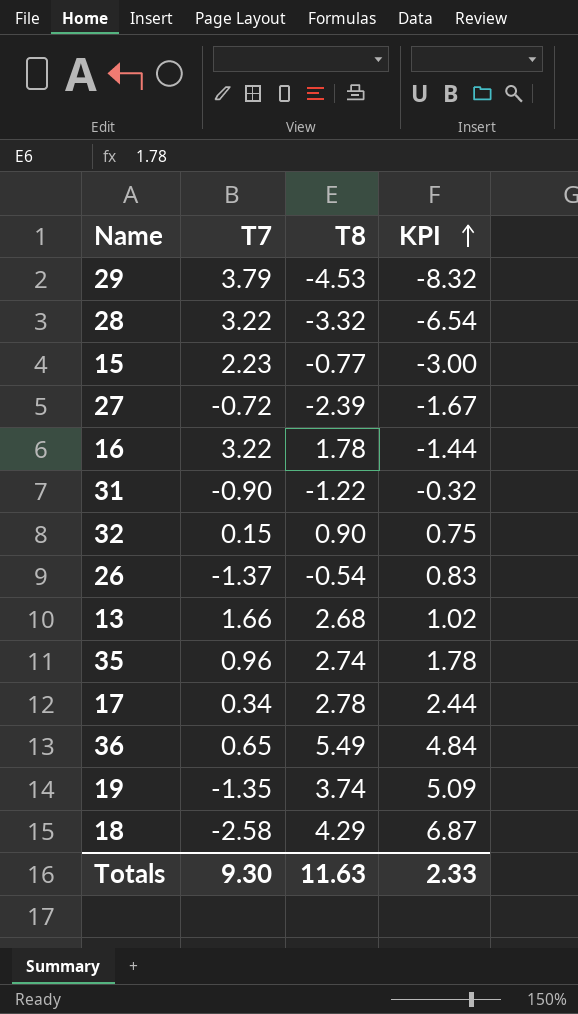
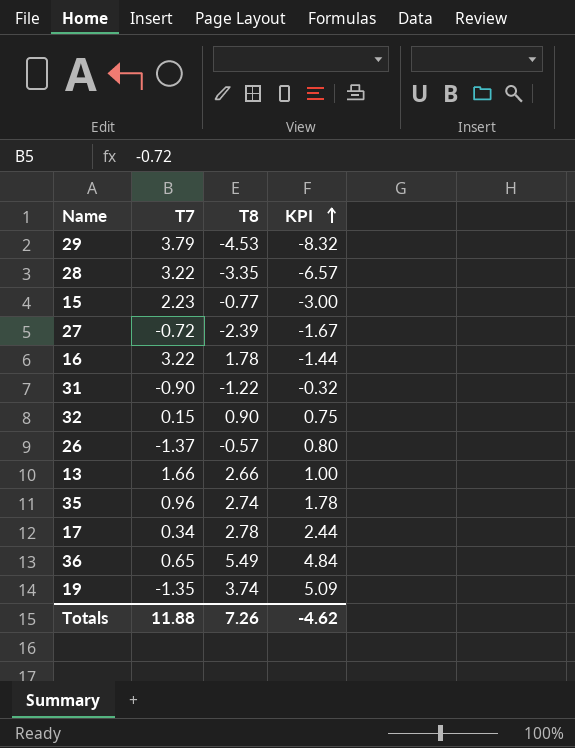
row 18: -2.58 | 4.29 | 6.87 -> none
28 | T8: -3.32 -> -3.35
28 | KPI: -6.54 -> -6.57
26 | T8: -0.54 -> -0.57
26 | KPI: 0.83 -> 0.80
13 | T8: 2.68 -> 2.66
13 | KPI: 1.02 -> 1.00
Totals | T7: 9.30 -> 11.88
Totals | T8: 11.63 -> 7.26
Totals | KPI: 2.33 -> -4.62

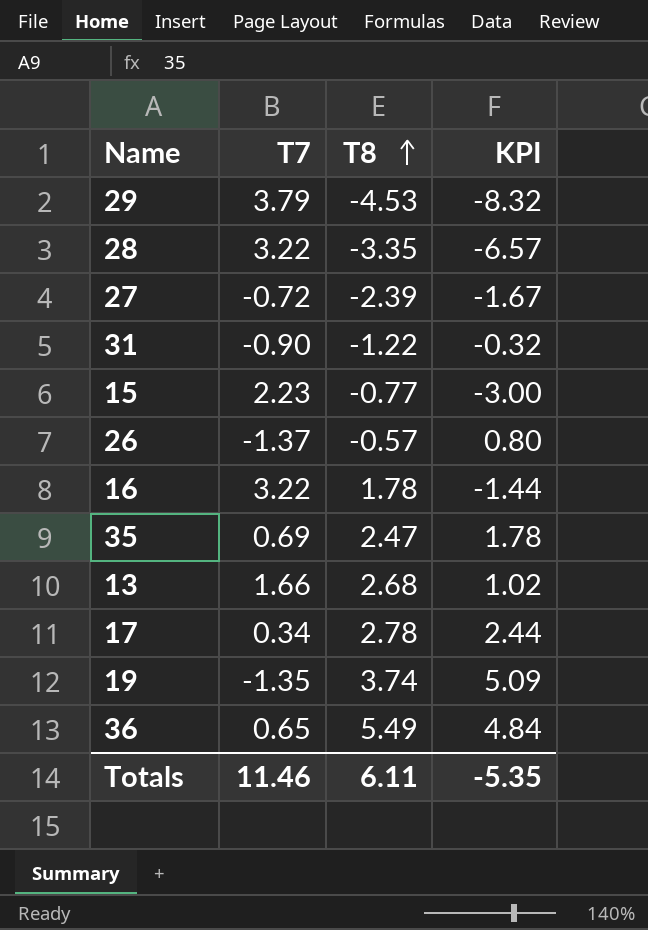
row order: KPI ascending -> T8 ascending
row 32: 0.15 | 0.90 | 0.75 -> none
35 | T7: 0.96 -> 0.69
35 | T8: 2.74 -> 2.47
13 | T8: 2.66 -> 2.68
13 | KPI: 1.00 -> 1.02
Totals | T7: 11.88 -> 11.46
Totals | T8: 7.26 -> 6.11
Totals | KPI: -4.62 -> -5.35

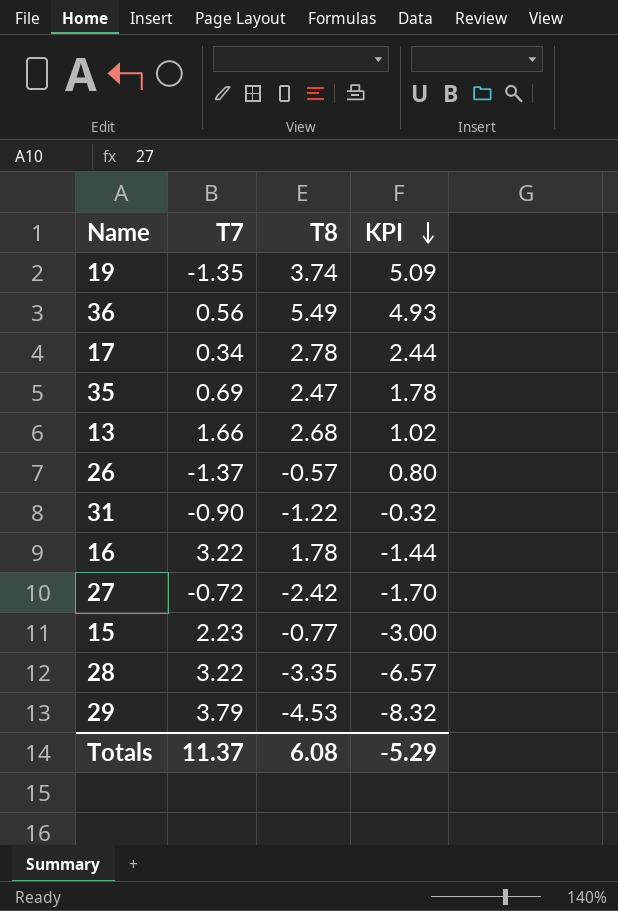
row order: T8 ascending -> KPI descending
36 | T7: 0.65 -> 0.56
36 | KPI: 4.84 -> 4.93
27 | T8: -2.39 -> -2.42
27 | KPI: -1.67 -> -1.70
Totals | T7: 11.46 -> 11.37
Totals | T8: 6.11 -> 6.08
Totals | KPI: -5.35 -> -5.29

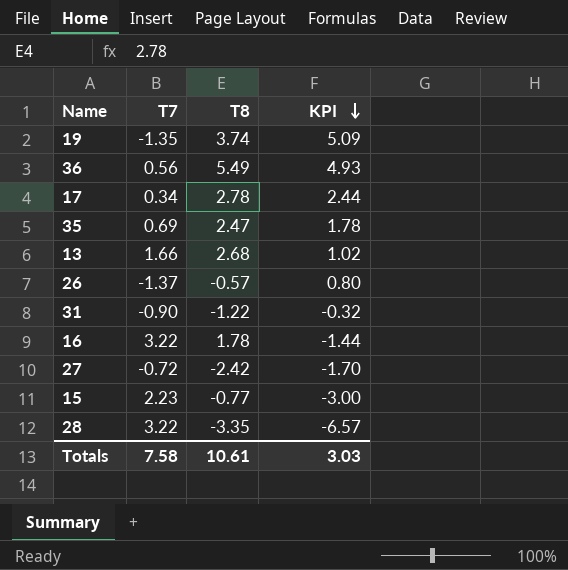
row 29: 3.79 | -4.53 | -8.32 -> none
Totals | T7: 11.37 -> 7.58
Totals | T8: 6.08 -> 10.61
Totals | KPI: -5.29 -> 3.03

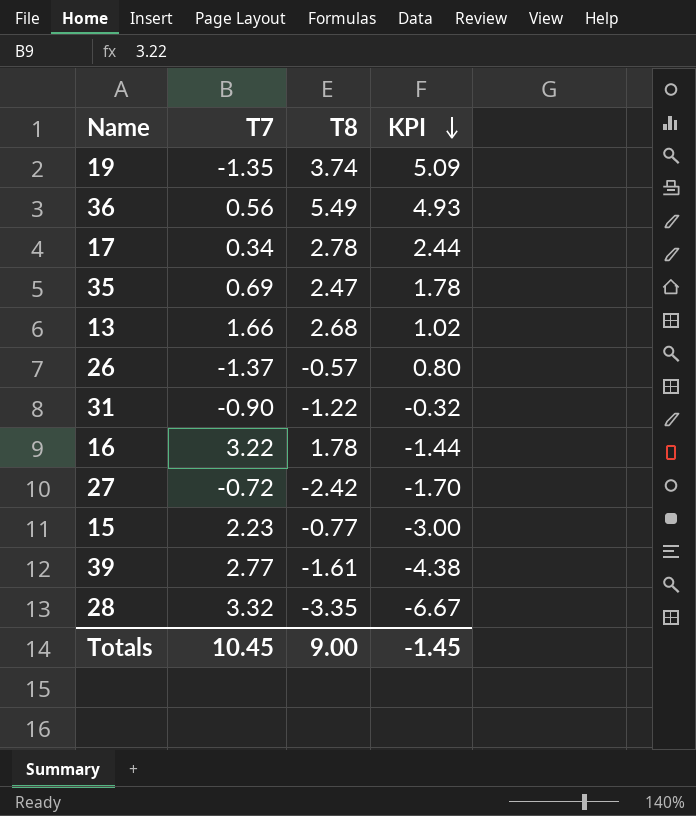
row 39: none -> 2.77 | -1.61 | -4.38
28 | T7: 3.22 -> 3.32
28 | KPI: -6.57 -> -6.67
Totals | T7: 7.58 -> 10.45
Totals | T8: 10.61 -> 9.00
Totals | KPI: 3.03 -> -1.45

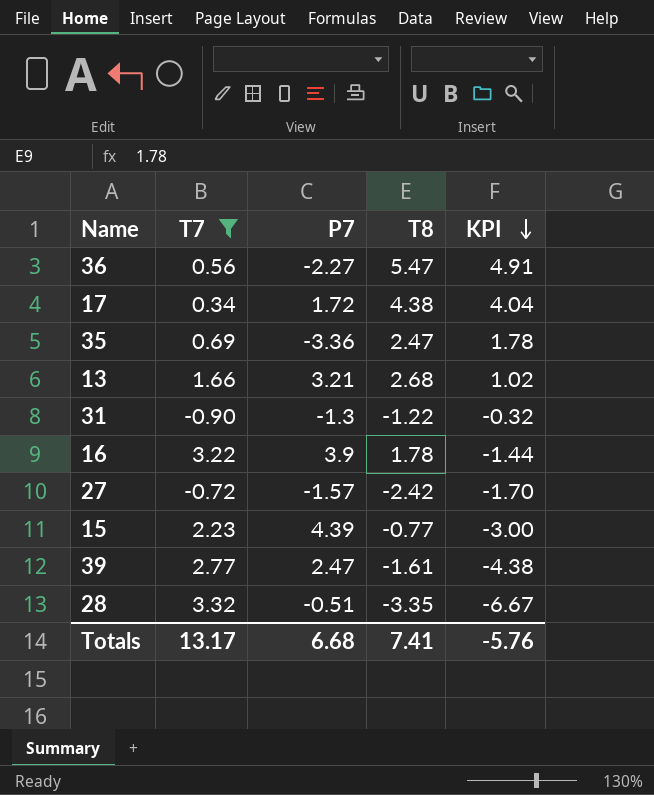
filter: none -> T7 >= -0.90
column P7 | position: none -> 3
36 | T8: 5.49 -> 5.47
36 | KPI: 4.93 -> 4.91
17 | T8: 2.78 -> 4.38
17 | KPI: 2.44 -> 4.04
Totals | T7: 10.45 -> 13.17
Totals | T8: 9.00 -> 7.41
Totals | KPI: -1.45 -> -5.76

